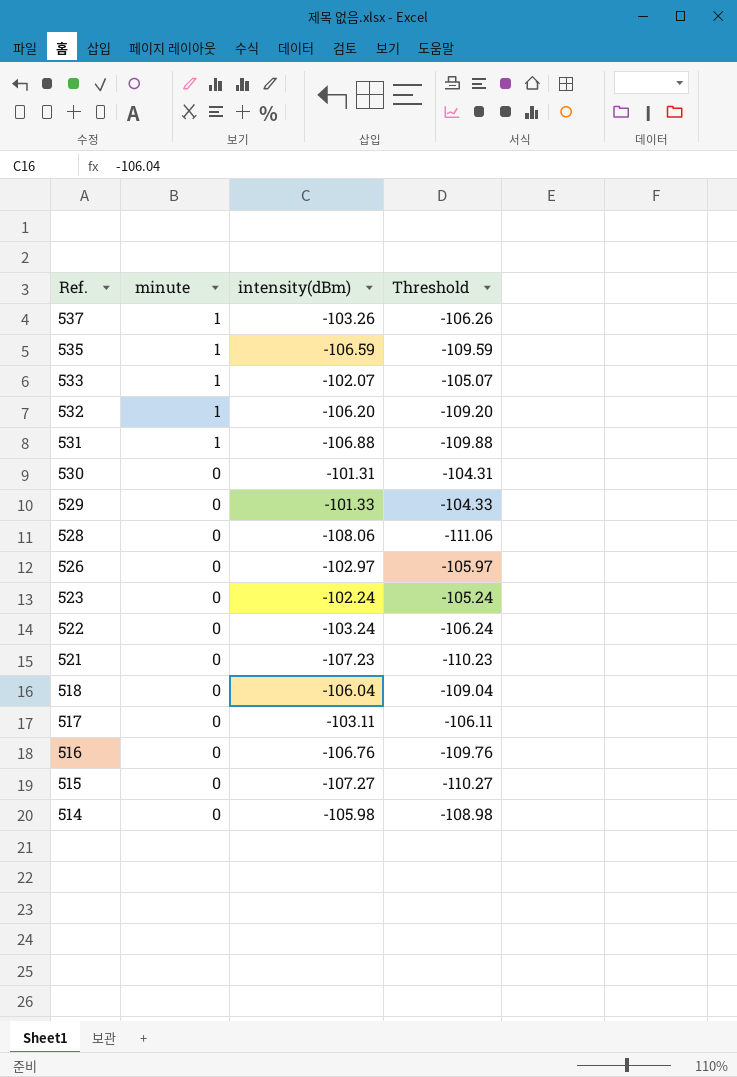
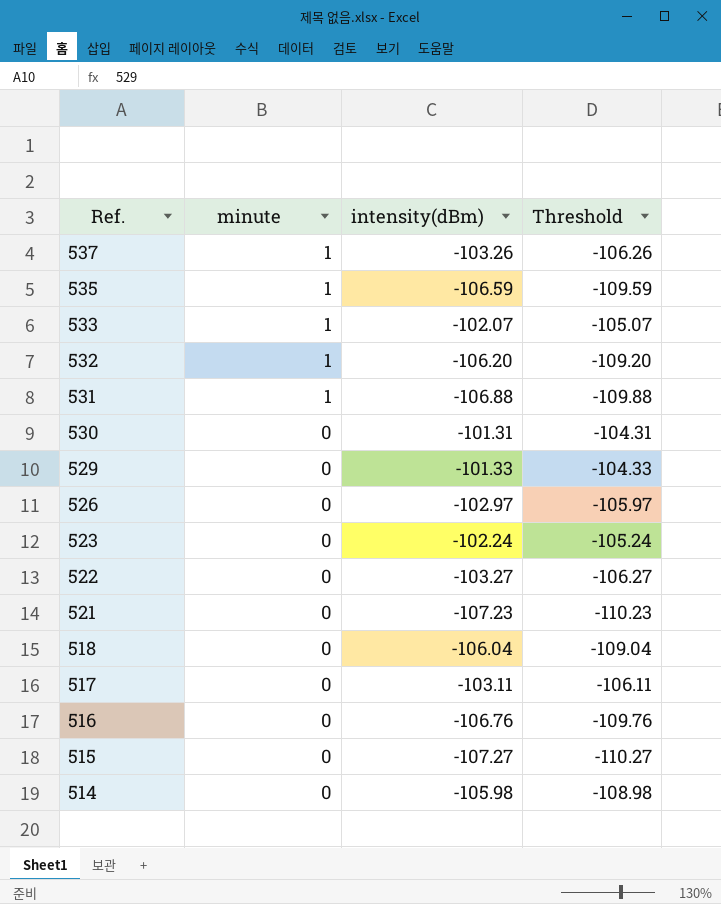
row 528: 0 | -108.06 | -111.06 -> none
522 | intensity(dBm): -103.24 -> -103.27
522 | Threshold: -106.24 -> -106.27

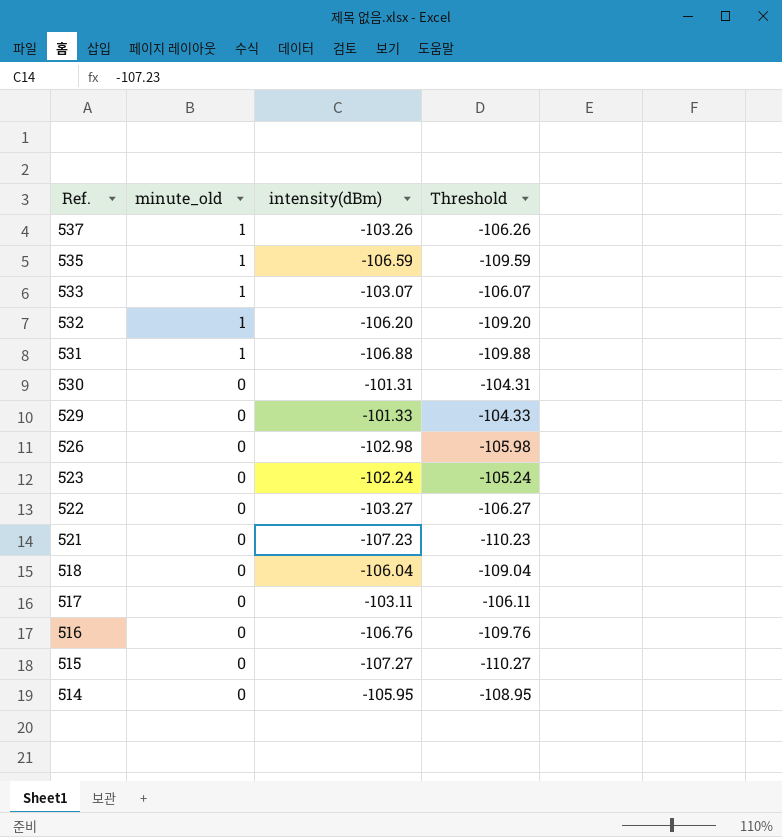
column name: minute -> minute_old
533 | intensity(dBm): -102.07 -> -103.07
533 | Threshold: -105.07 -> -106.07
526 | intensity(dBm): -102.97 -> -102.98
526 | Threshold: -105.97 -> -105.98
514 | intensity(dBm): -105.98 -> -105.95
514 | Threshold: -108.98 -> -108.95

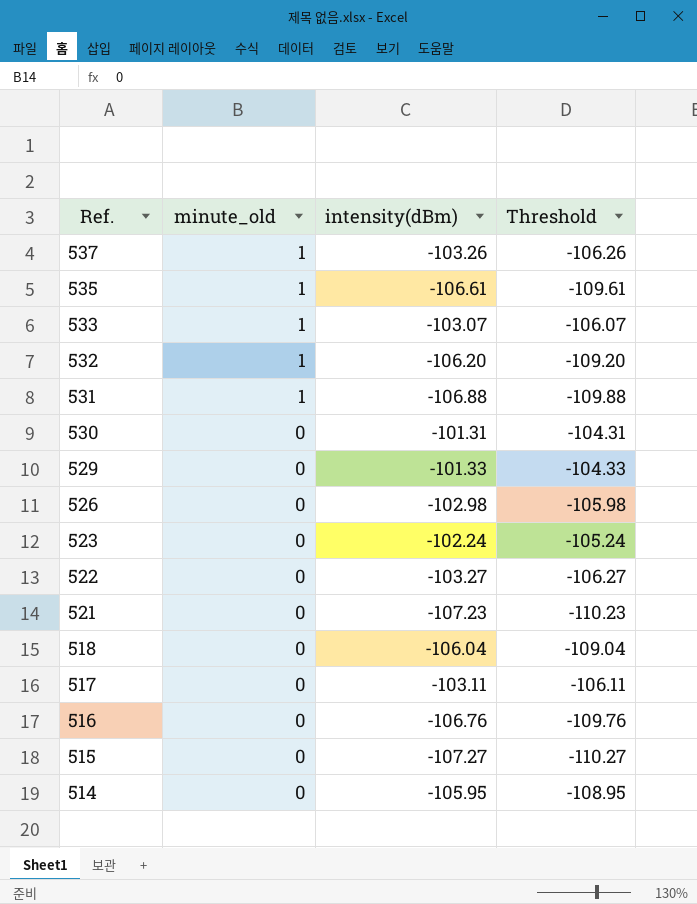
535 | intensity(dBm): -106.59 -> -106.61
535 | Threshold: -109.59 -> -109.61

